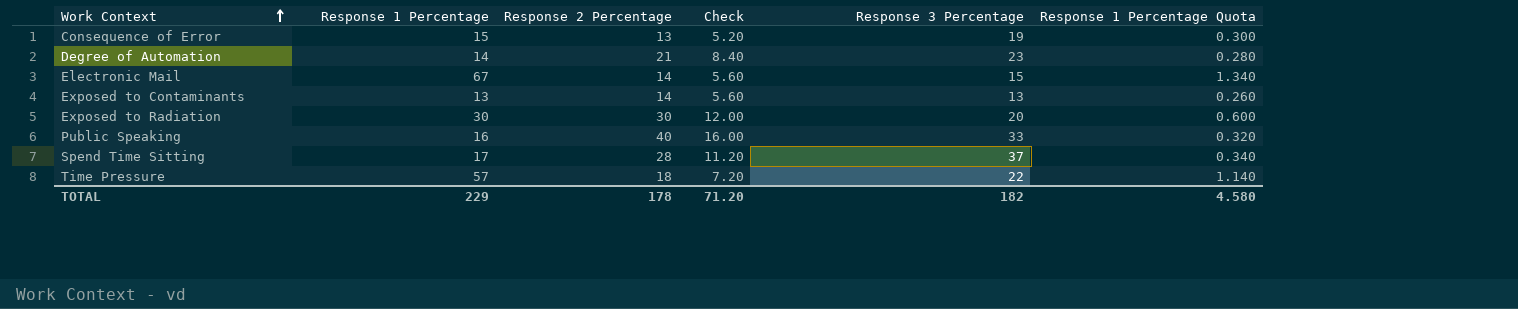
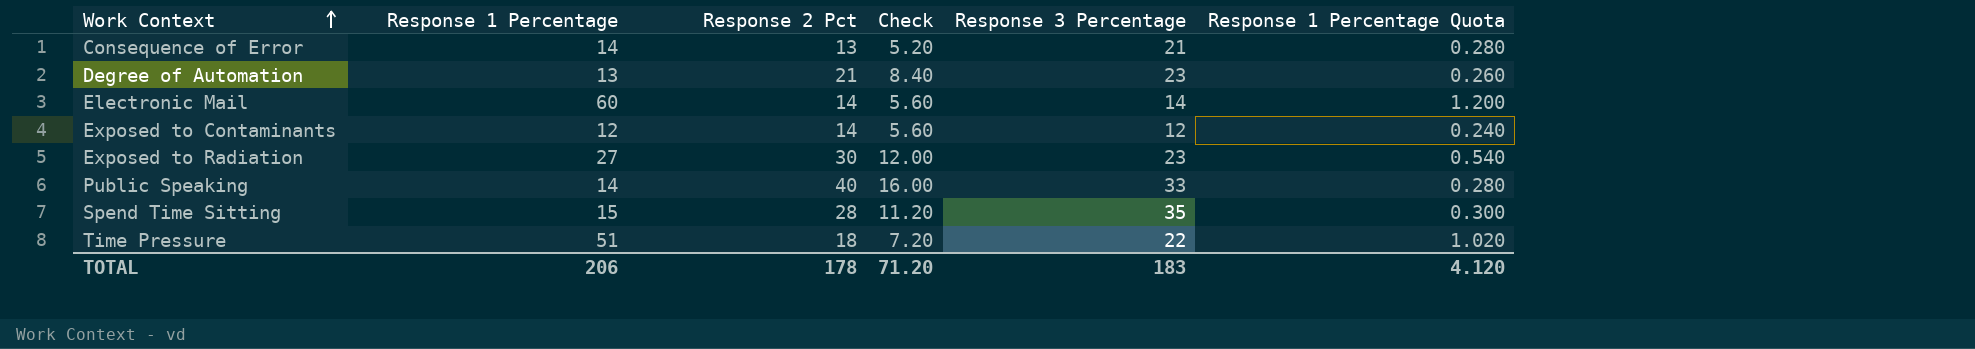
column name: Response 2 Percentage -> Response 2 Pct
Consequence of Error | Response 1 Percentage: 15 -> 14
Consequence of Error | Response 3 Percentage: 19 -> 21
Consequence of Error | Response 1 Percentage Quota: 0.300 -> 0.280
Degree of Automation | Response 1 Percentage: 14 -> 13
Degree of Automation | Response 1 Percentage Quota: 0.280 -> 0.260
Electronic Mail | Response 1 Percentage: 67 -> 60
Electronic Mail | Response 3 Percentage: 15 -> 14
Electronic Mail | Response 1 Percentage Quota: 1.340 -> 1.200
Exposed to Contaminants | Response 1 Percentage: 13 -> 12
Exposed to Contaminants | Response 3 Percentage: 13 -> 12
Exposed to Contaminants | Response 1 Percentage Quota: 0.260 -> 0.240
Exposed to Radiation | Response 1 Percentage: 30 -> 27
Exposed to Radiation | Response 3 Percentage: 20 -> 23
Exposed to Radiation | Response 1 Percentage Quota: 0.600 -> 0.540
Public Speaking | Response 1 Percentage: 16 -> 14
Public Speaking | Response 1 Percentage Quota: 0.320 -> 0.280
Spend Time Sitting | Response 1 Percentage: 17 -> 15
Spend Time Sitting | Response 3 Percentage: 37 -> 35
Spend Time Sitting | Response 1 Percentage Quota: 0.340 -> 0.300
Time Pressure | Response 1 Percentage: 57 -> 51
Time Pressure | Response 1 Percentage Quota: 1.140 -> 1.020
TOTAL | Response 1 Percentage: 229 -> 206
TOTAL | Response 3 Percentage: 182 -> 183
TOTAL | Response 1 Percentage Quota: 4.580 -> 4.120

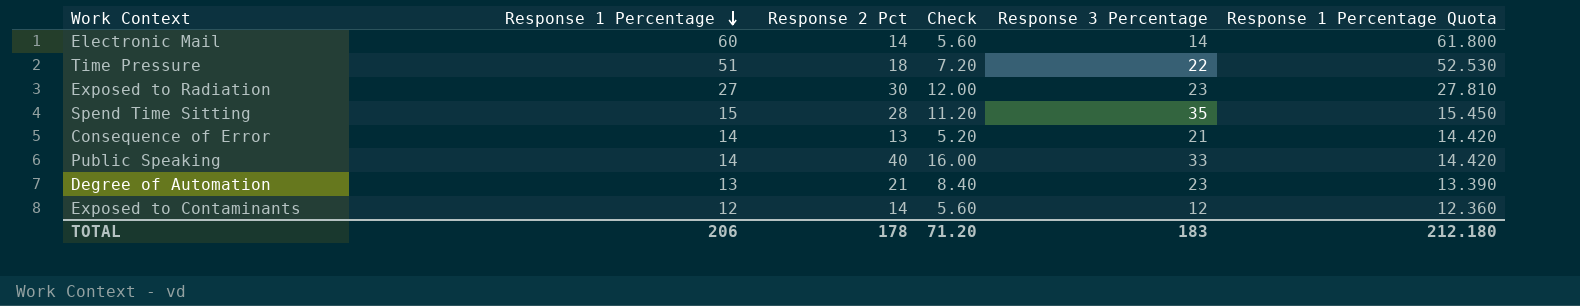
row order: Work Context ascending -> Response 1 Percentage descending
column Response 1 Percentage Quota | formula: [Response 1 Percentage] * 0.02 -> [Response 1 Percentage] * 1.03
TOTAL | Response 1 Percentage Quota: 4.120 -> 212.180

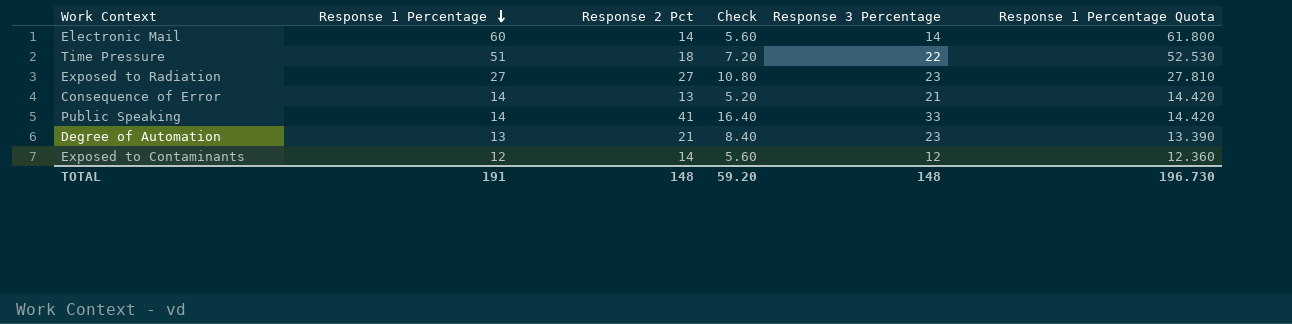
row Spend Time Sitting: 15 | 28 | 11.20 | 35 | 15.450 -> none
Exposed to Radiation | Response 2 Pct: 30 -> 27
Exposed to Radiation | Check: 12.00 -> 10.80
Public Speaking | Response 2 Pct: 40 -> 41
Public Speaking | Check: 16.00 -> 16.40
TOTAL | Response 1 Percentage: 206 -> 191
TOTAL | Response 2 Pct: 178 -> 148
TOTAL | Check: 71.20 -> 59.20
TOTAL | Response 3 Percentage: 183 -> 148
TOTAL | Response 1 Percentage Quota: 212.180 -> 196.730

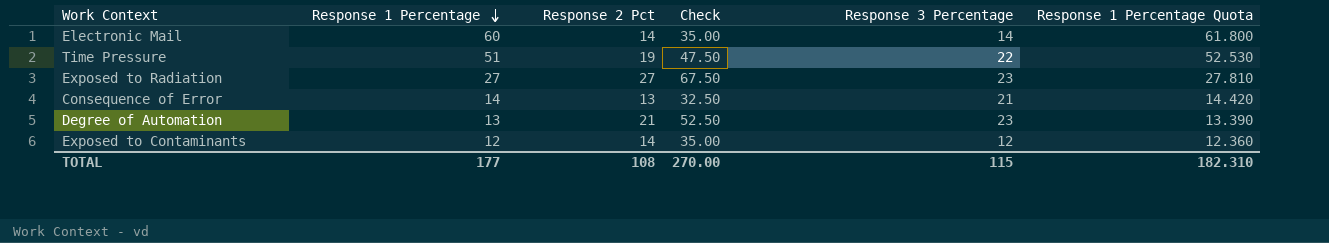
column Check | formula: [Response 2 Pct] * 0.4 -> [Response 2 Pct] * 2.5
row Public Speaking: 14 | 41 | 16.40 | 33 | 14.420 -> none
Time Pressure | Response 2 Pct: 18 -> 19
TOTAL | Response 1 Percentage: 191 -> 177
TOTAL | Response 2 Pct: 148 -> 108
TOTAL | Check: 59.20 -> 270.00
TOTAL | Response 3 Percentage: 148 -> 115
TOTAL | Response 1 Percentage Quota: 196.730 -> 182.310

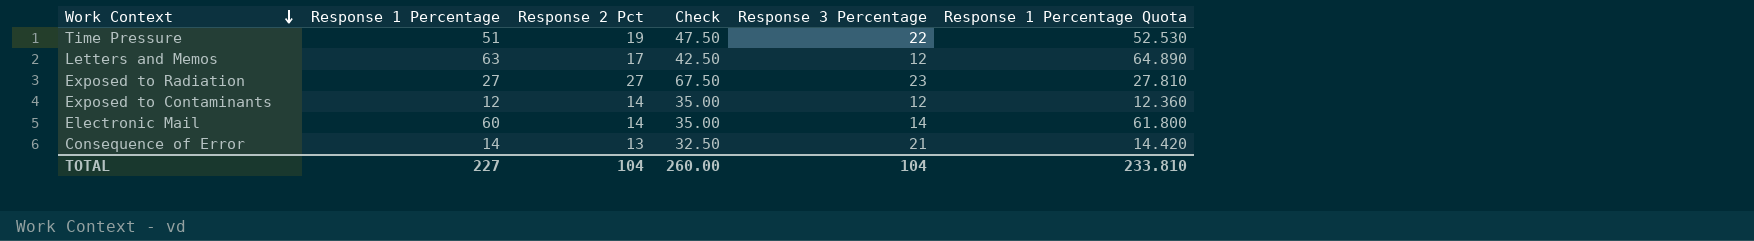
row order: Response 1 Percentage descending -> Work Context descending
row Degree of Automation: 13 | 21 | 52.50 | 23 | 13.390 -> none
row Letters and Memos: none -> 63 | 17 | 42.50 | 12 | 64.890
TOTAL | Response 1 Percentage: 177 -> 227
TOTAL | Response 2 Pct: 108 -> 104
TOTAL | Check: 270.00 -> 260.00
TOTAL | Response 3 Percentage: 115 -> 104
TOTAL | Response 1 Percentage Quota: 182.310 -> 233.810

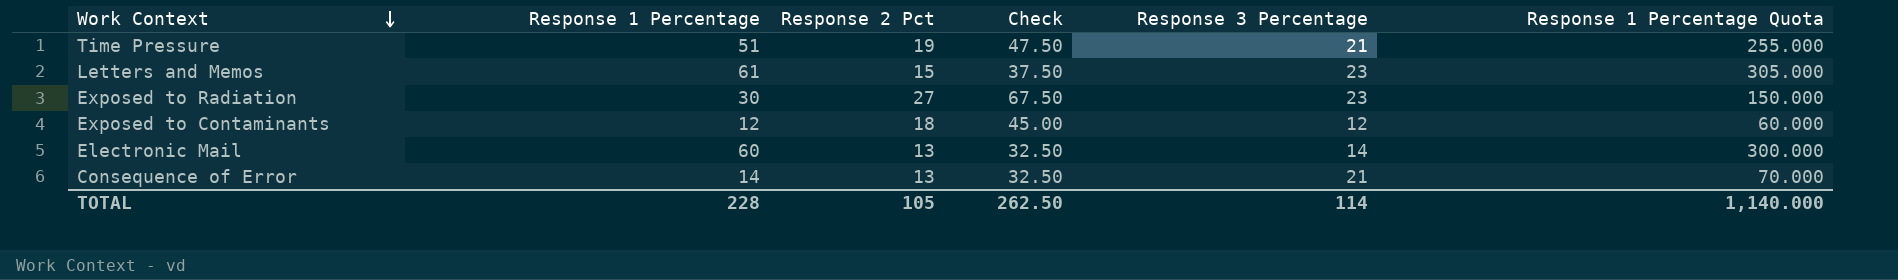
column Response 1 Percentage Quota | formula: [Response 1 Percentage] * 1.03 -> [Response 1 Percentage] * 5
Time Pressure | Response 3 Percentage: 22 -> 21
Letters and Memos | Response 1 Percentage: 63 -> 61
Letters and Memos | Response 2 Pct: 17 -> 15
Letters and Memos | Check: 42.50 -> 37.50
Letters and Memos | Response 3 Percentage: 12 -> 23
Exposed to Radiation | Response 1 Percentage: 27 -> 30
Exposed to Contaminants | Response 2 Pct: 14 -> 18
Exposed to Contaminants | Check: 35.00 -> 45.00
Electronic Mail | Response 2 Pct: 14 -> 13
Electronic Mail | Check: 35.00 -> 32.50
TOTAL | Response 1 Percentage: 227 -> 228
TOTAL | Response 2 Pct: 104 -> 105
TOTAL | Check: 260.00 -> 262.50
TOTAL | Response 3 Percentage: 104 -> 114
TOTAL | Response 1 Percentage Quota: 233.810 -> 1,140.000

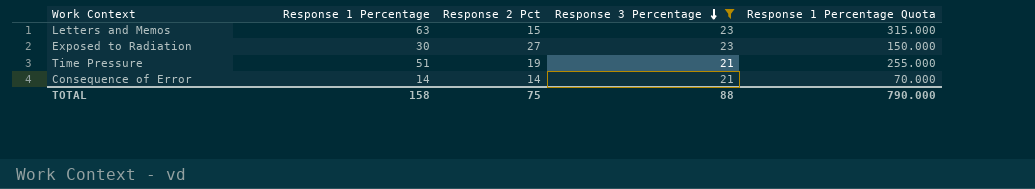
filter: none -> Response 3 Percentage >= 21
row order: Work Context descending -> Response 3 Percentage descending
column Check | formula: [Response 2 Pct] * 2.5 -> none
Letters and Memos | Response 1 Percentage: 61 -> 63
Letters and Memos | Response 1 Percentage Quota: 305.000 -> 315.000
Consequence of Error | Response 2 Pct: 13 -> 14
TOTAL | Response 1 Percentage: 228 -> 158
TOTAL | Response 2 Pct: 105 -> 75
TOTAL | Response 3 Percentage: 114 -> 88
TOTAL | Response 1 Percentage Quota: 1,140.000 -> 790.000

